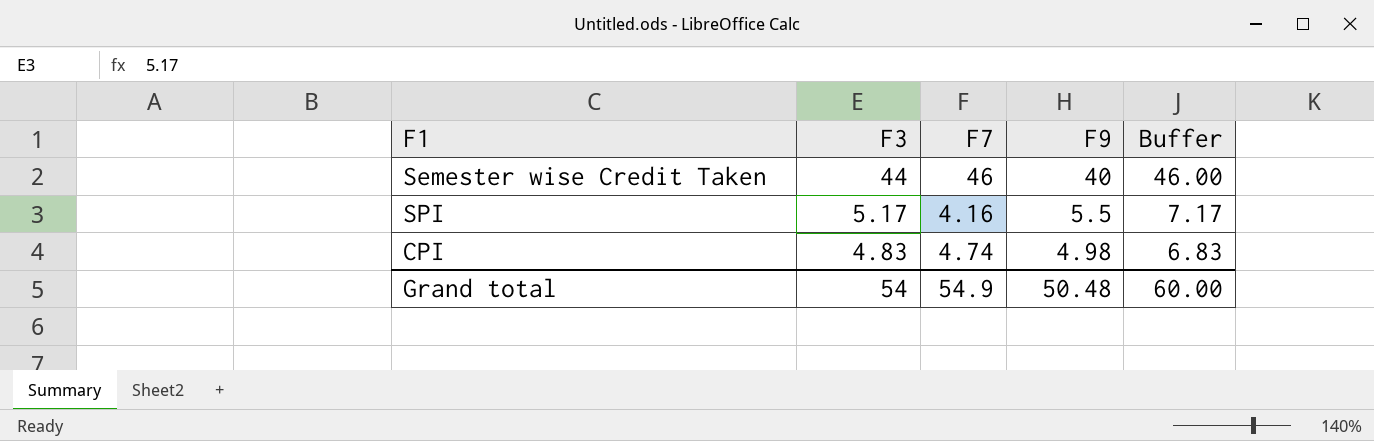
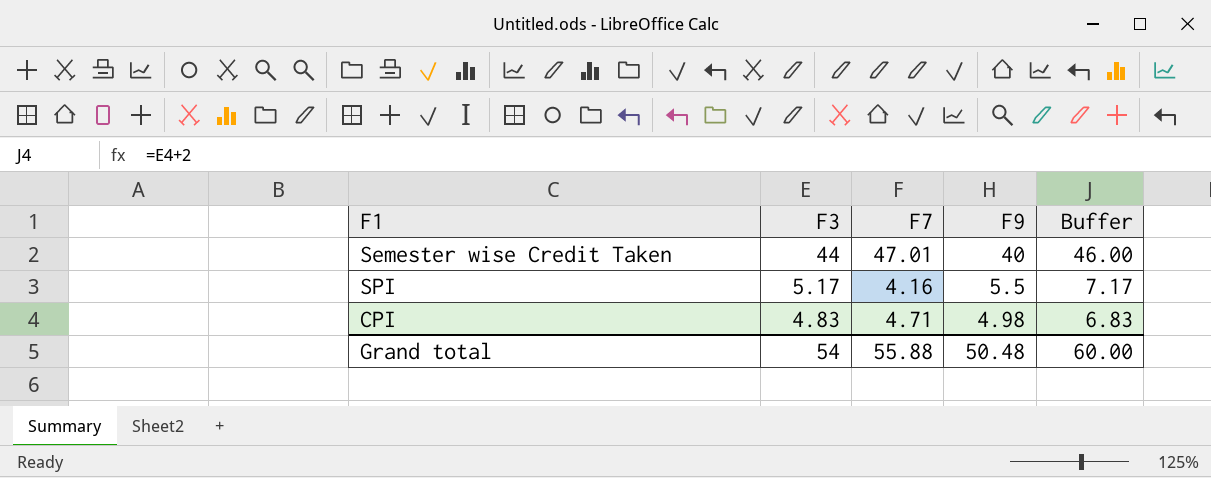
Semester wise Credit Taken | F7: 46 -> 47.01
CPI | F7: 4.74 -> 4.71
Grand total | F7: 54.9 -> 55.88

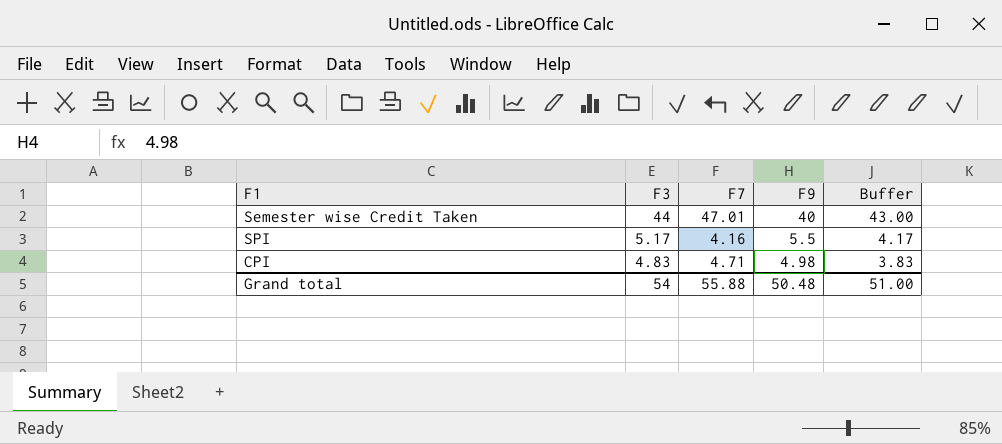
column Buffer | formula: [F3] + 2 -> [F3] - 1
Grand total | Buffer: 60.00 -> 51.00

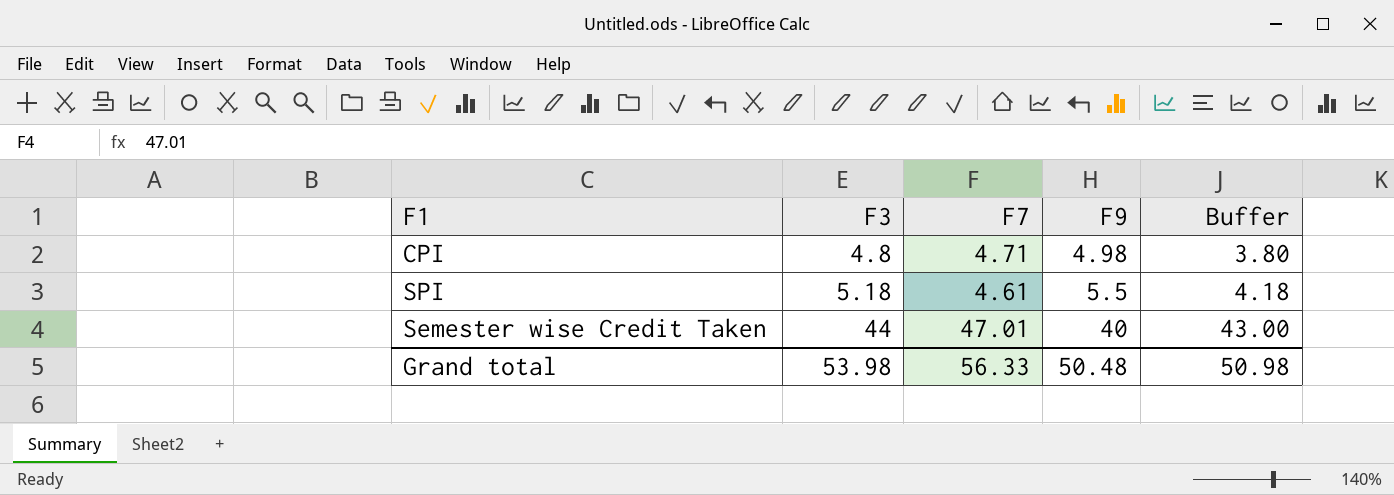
row order: F3 descending -> F3 ascending
CPI | F3: 4.83 -> 4.8
CPI | Buffer: 3.83 -> 3.80
SPI | F3: 5.17 -> 5.18
SPI | F7: 4.16 -> 4.61
SPI | Buffer: 4.17 -> 4.18
Grand total | F3: 54 -> 53.98
Grand total | F7: 55.88 -> 56.33
Grand total | Buffer: 51.00 -> 50.98

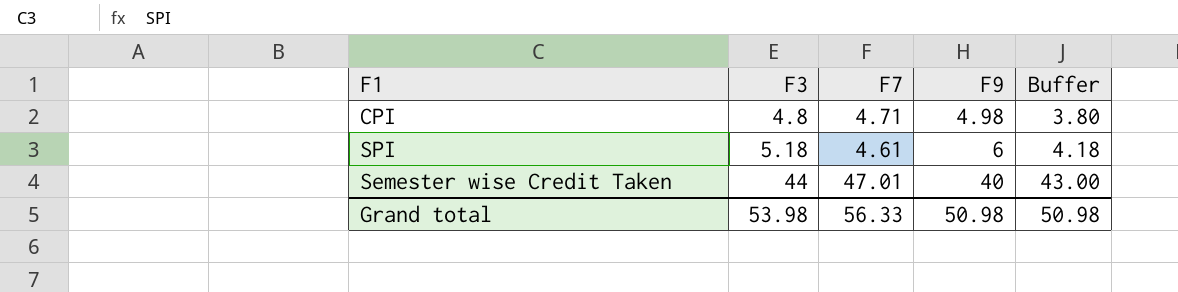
SPI | F9: 5.5 -> 6
Grand total | F9: 50.48 -> 50.98

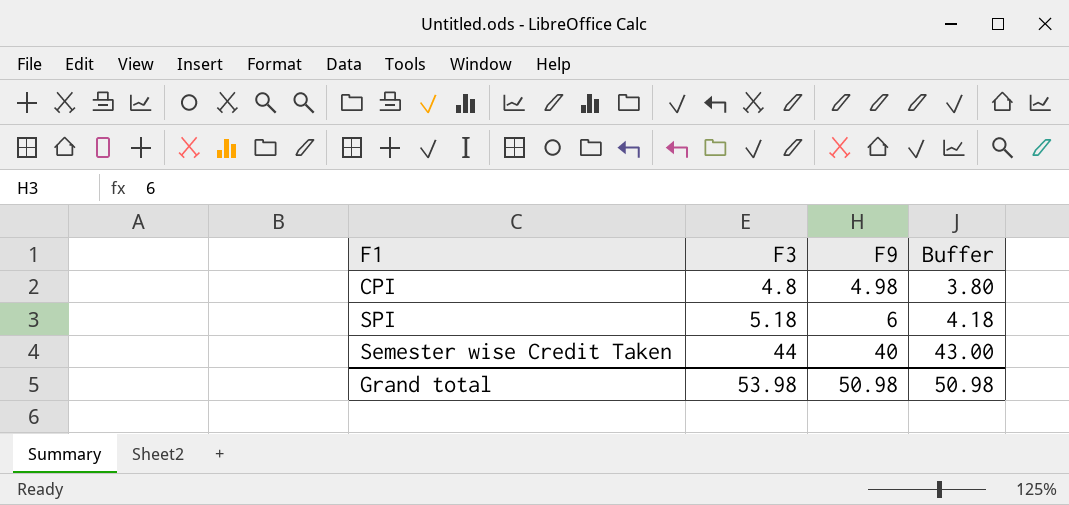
column F7 | position: 3 -> none

